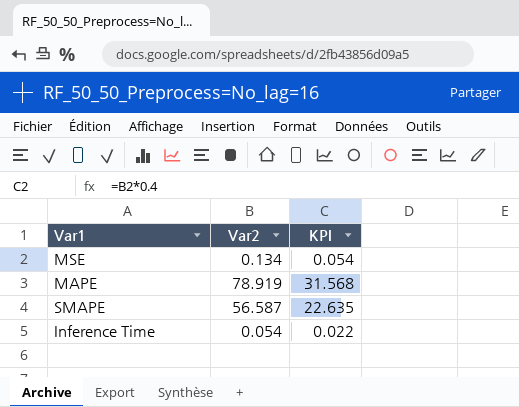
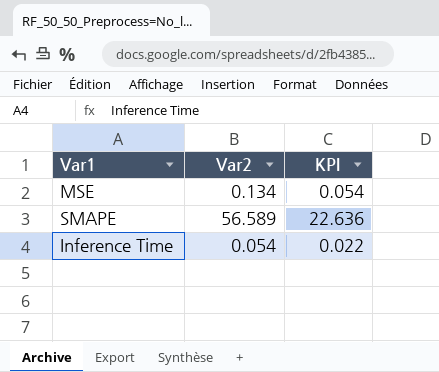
row MAPE: 78.919 | 31.568 -> none
SMAPE | Var2: 56.587 -> 56.589
SMAPE | KPI: 22.635 -> 22.636

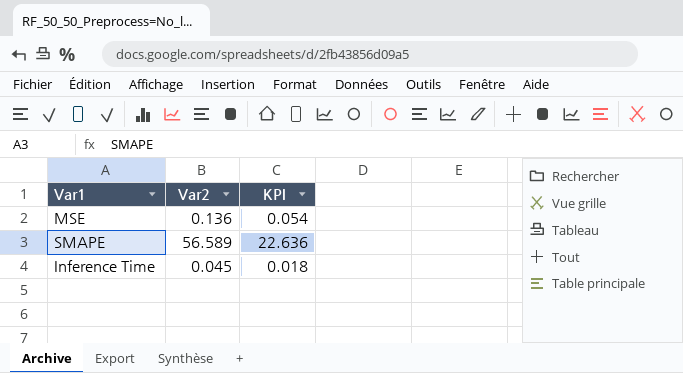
MSE | Var2: 0.134 -> 0.136
Inference Time | Var2: 0.054 -> 0.045
Inference Time | KPI: 0.022 -> 0.018

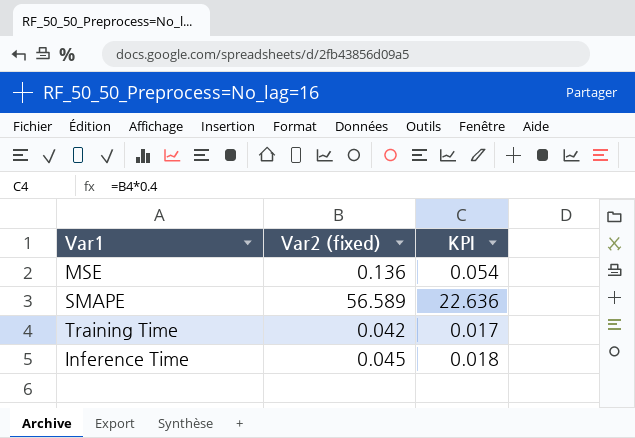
column name: Var2 -> Var2 (fixed)
row Training Time: none -> 0.042 | 0.017

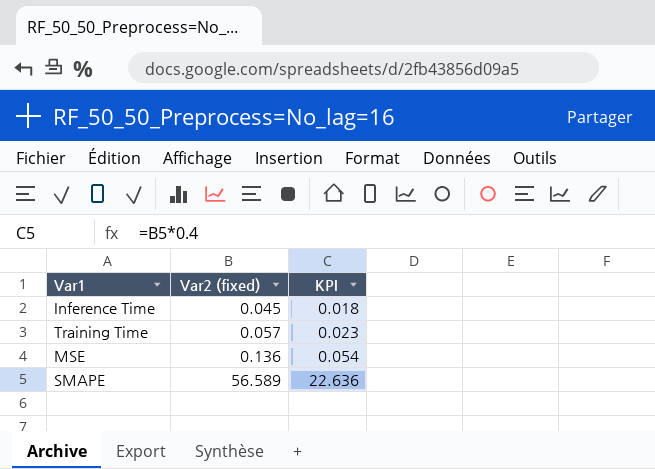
row order: none -> Var2 (fixed) ascending
Training Time | Var2 (fixed): 0.042 -> 0.057
Training Time | KPI: 0.017 -> 0.023

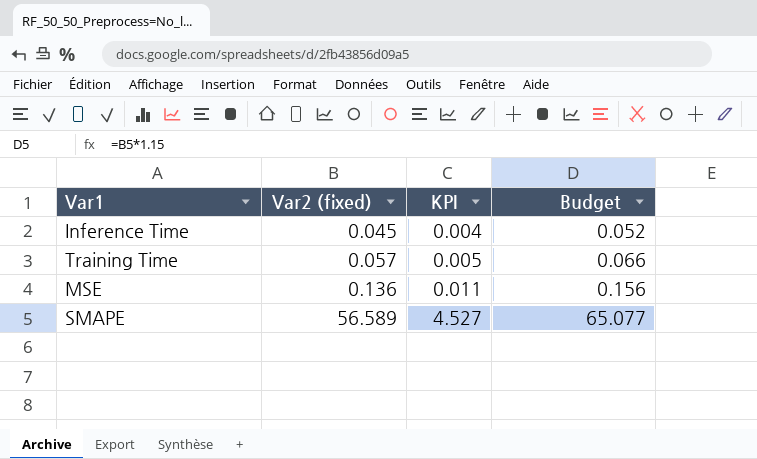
column KPI | formula: [Var2 (fixed)] * 0.4 -> [Var2 (fixed)] * 0.08
column Budget | formula: none -> [Var2 (fixed)] * 1.15

